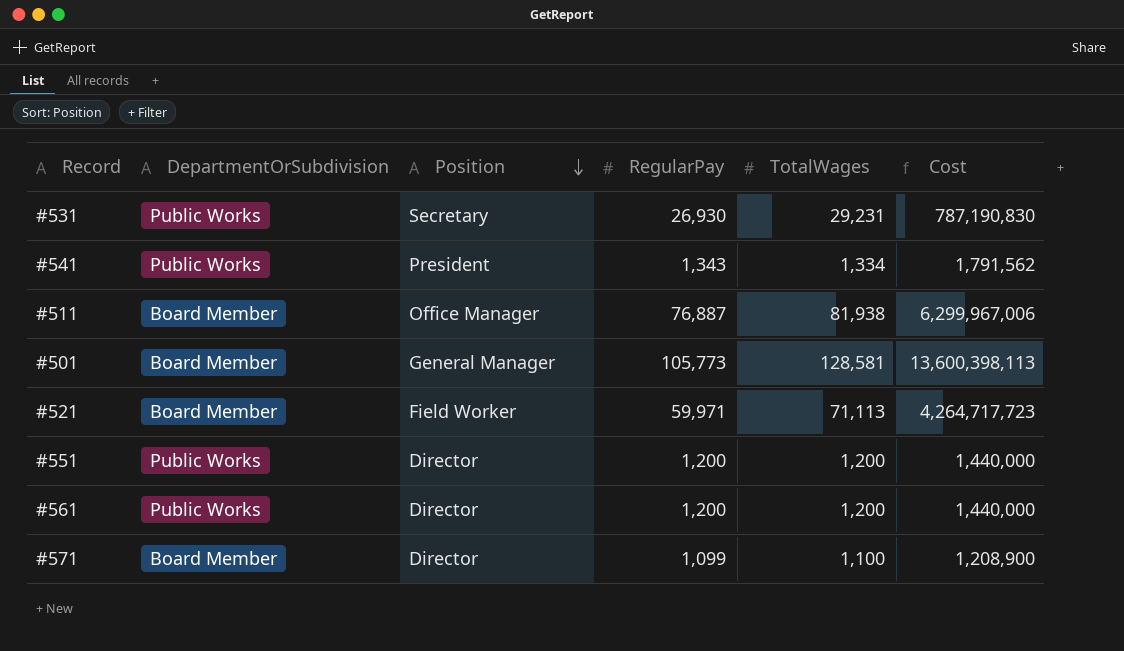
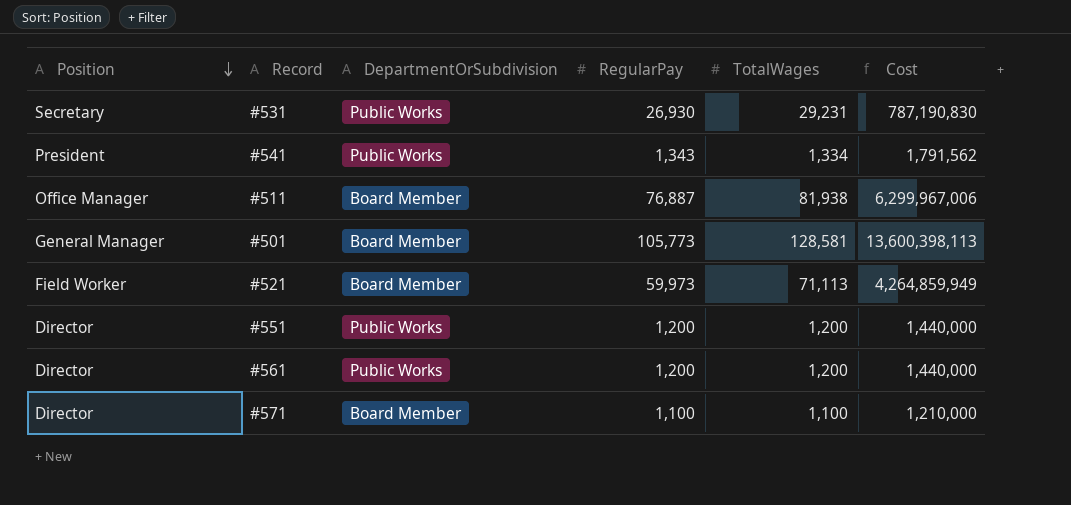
column Position | position: 3 -> 1
#521 | RegularPay: 59,971 -> 59,973
#521 | Cost: 4,264,717,723 -> 4,264,859,949
#571 | RegularPay: 1,099 -> 1,100
#571 | Cost: 1,208,900 -> 1,210,000

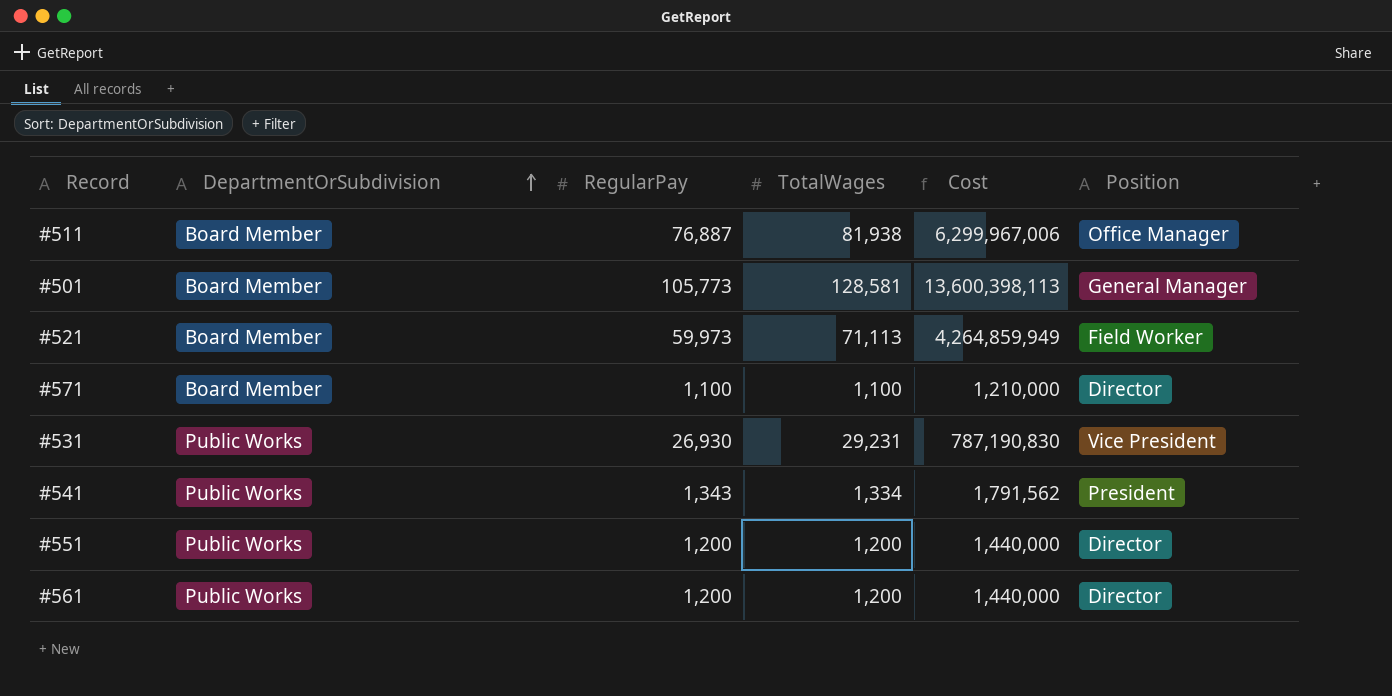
row order: Position descending -> DepartmentOrSubdivision ascending
column Position | position: 1 -> 6
#531 | Position: Secretary -> Vice President

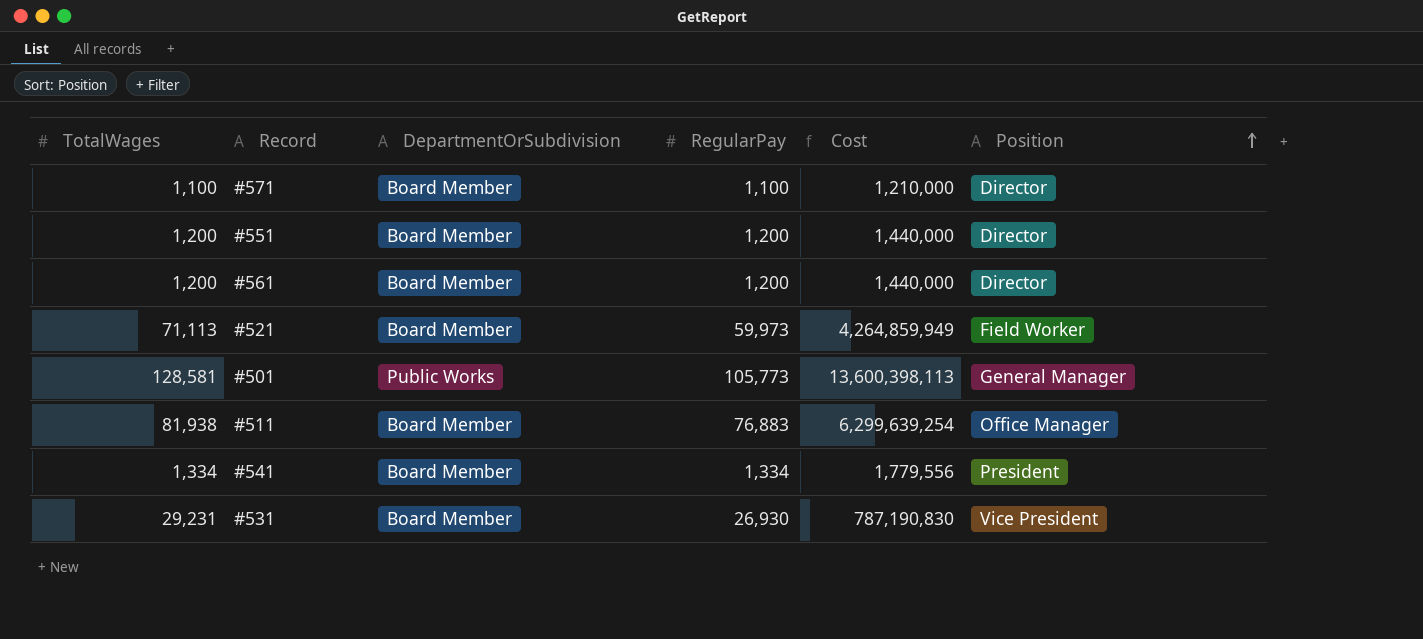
row order: DepartmentOrSubdivision ascending -> Position ascending
column TotalWages | position: 4 -> 1
#551 | DepartmentOrSubdivision: Public Works -> Board Member
#561 | DepartmentOrSubdivision: Public Works -> Board Member
#501 | DepartmentOrSubdivision: Board Member -> Public Works
#511 | RegularPay: 76,887 -> 76,883
#511 | Cost: 6,299,967,006 -> 6,299,639,254
#541 | DepartmentOrSubdivision: Public Works -> Board Member
#541 | RegularPay: 1,343 -> 1,334
#541 | Cost: 1,791,562 -> 1,779,556
#531 | DepartmentOrSubdivision: Public Works -> Board Member

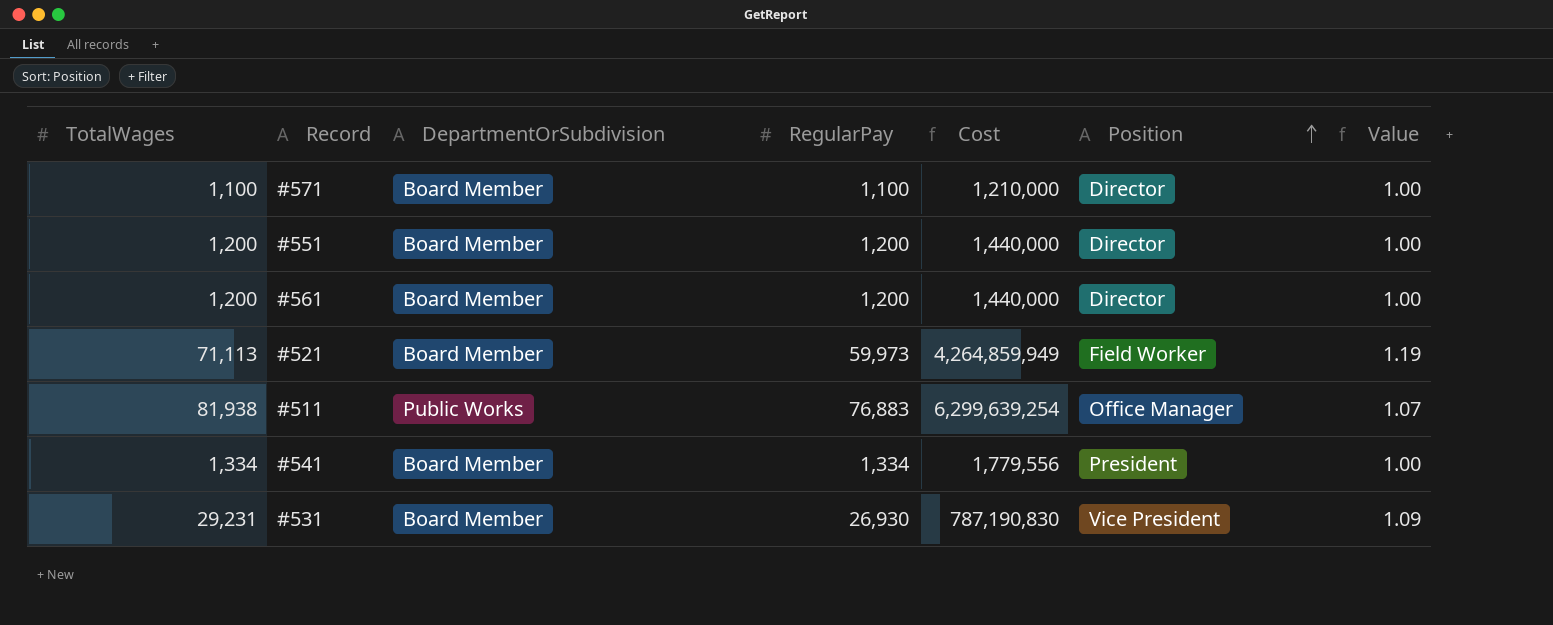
column Value | formula: none -> [TotalWages] / [RegularPay]
row #501: 128,581 | Public Works | 105,773 | 13,600,398,113 | General Manager -> none
#511 | DepartmentOrSubdivision: Board Member -> Public Works

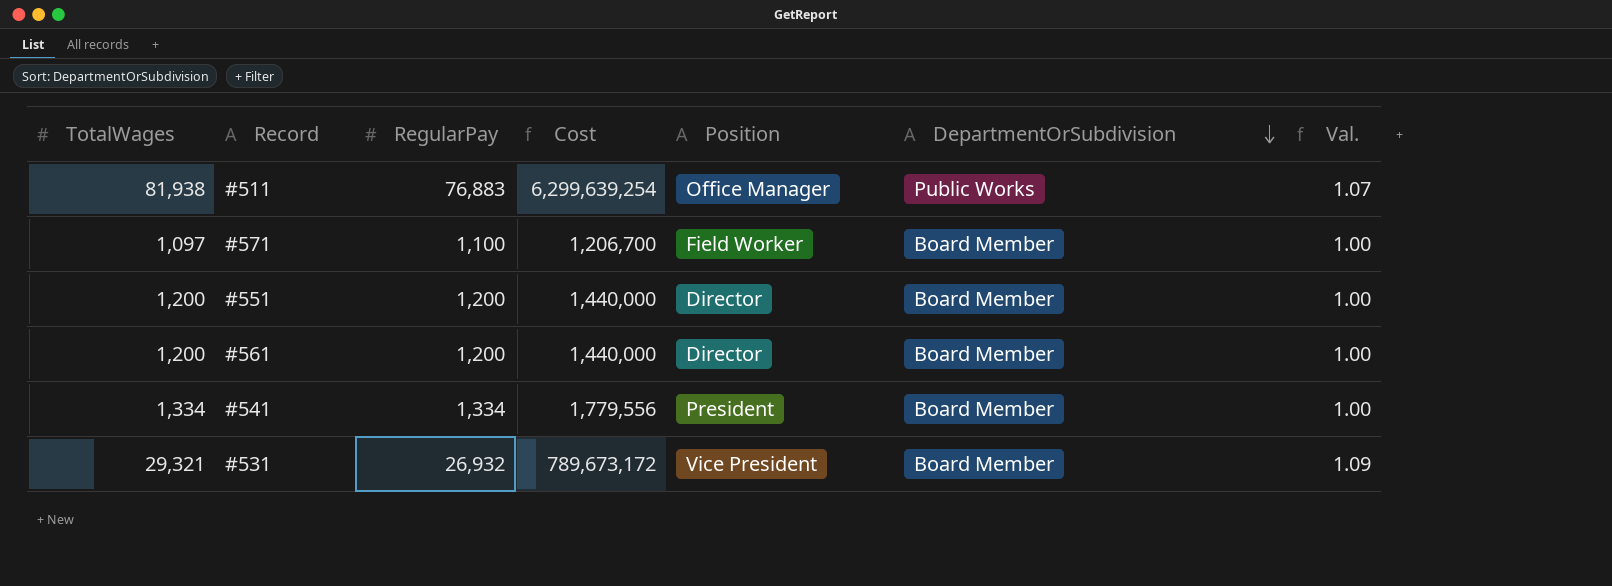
row order: Position ascending -> DepartmentOrSubdivision descending
column DepartmentOrSubdivision | position: 3 -> 6
column name: Value -> Val.
row #521: 71,113 | Board Member | 59,973 | 4,264,859,949 | Field Worker | 1.19 -> none
#571 | TotalWages: 1,100 -> 1,097
#571 | Cost: 1,210,000 -> 1,206,700
#571 | Position: Director -> Field Worker
#531 | TotalWages: 29,231 -> 29,321
#531 | RegularPay: 26,930 -> 26,932
#531 | Cost: 787,190,830 -> 789,673,172

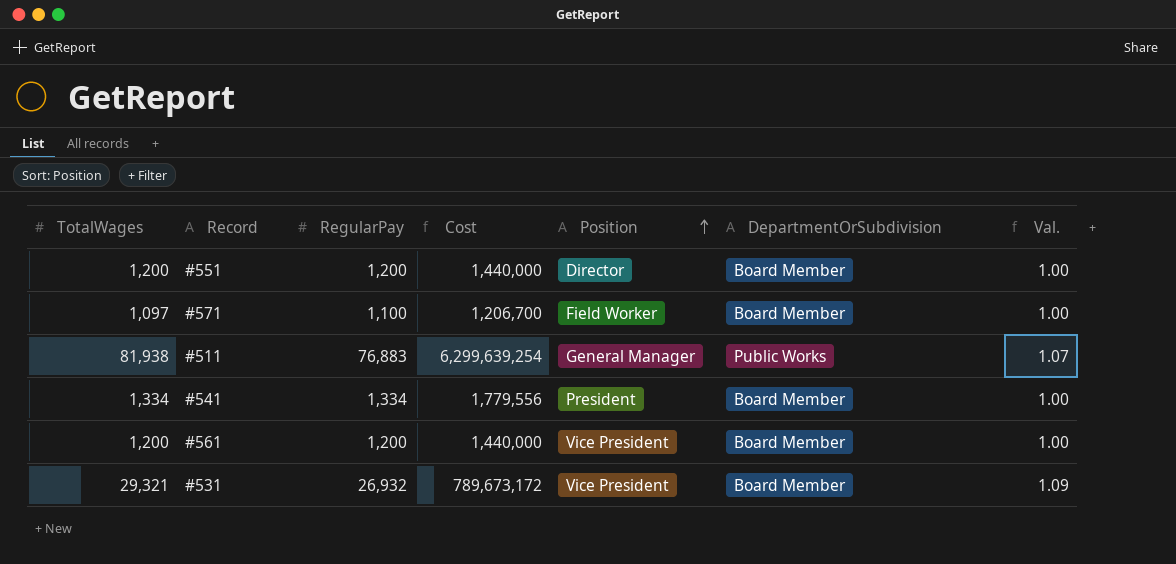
row order: DepartmentOrSubdivision descending -> Position ascending
#511 | Position: Office Manager -> General Manager
#561 | Position: Director -> Vice President

